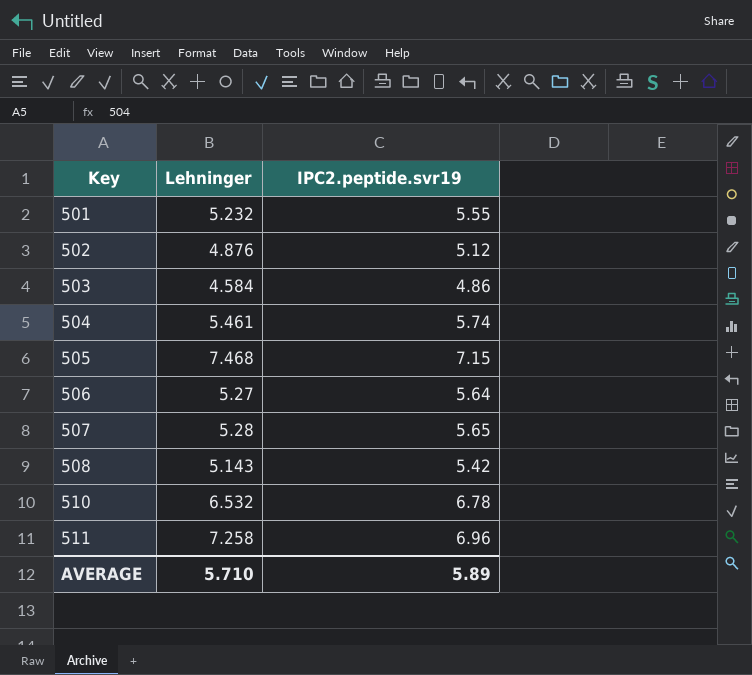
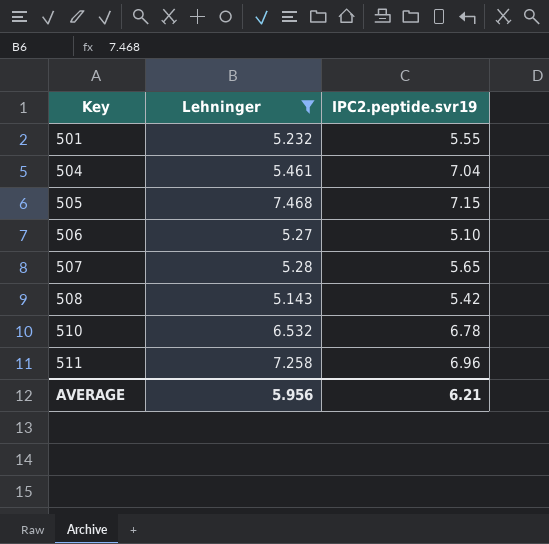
filter: none -> Lehninger >= 5.143
504 | IPC2.peptide.svr19: 5.74 -> 7.04
506 | IPC2.peptide.svr19: 5.64 -> 5.10
AVERAGE | Lehninger: 5.710 -> 5.956
AVERAGE | IPC2.peptide.svr19: 5.89 -> 6.21

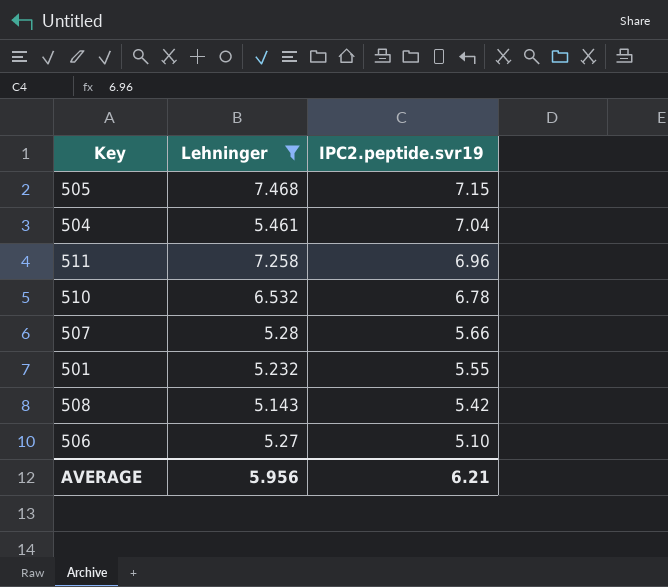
row order: Key ascending -> IPC2.peptide.svr19 descending
507 | IPC2.peptide.svr19: 5.65 -> 5.66

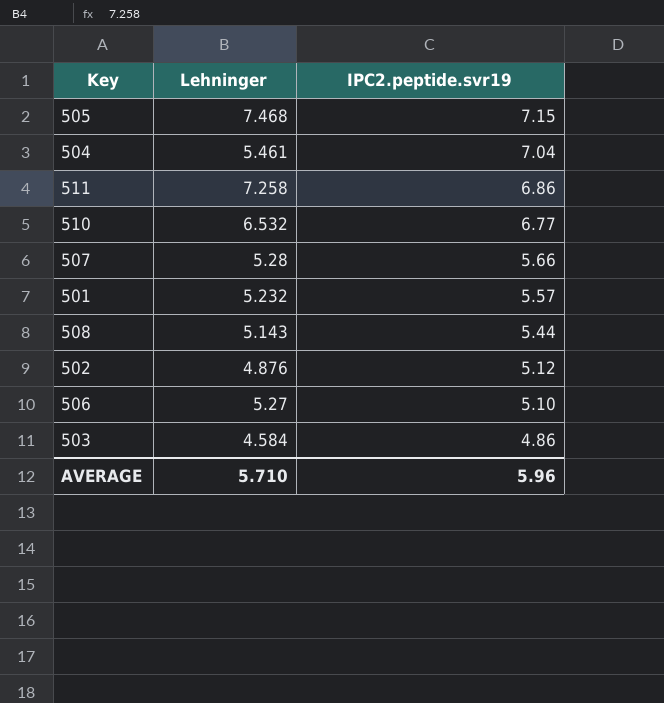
filter: Lehninger >= 5.143 -> none
511 | IPC2.peptide.svr19: 6.96 -> 6.86
510 | IPC2.peptide.svr19: 6.78 -> 6.77
501 | IPC2.peptide.svr19: 5.55 -> 5.57
508 | IPC2.peptide.svr19: 5.42 -> 5.44
AVERAGE | Lehninger: 5.956 -> 5.710
AVERAGE | IPC2.peptide.svr19: 6.21 -> 5.96

